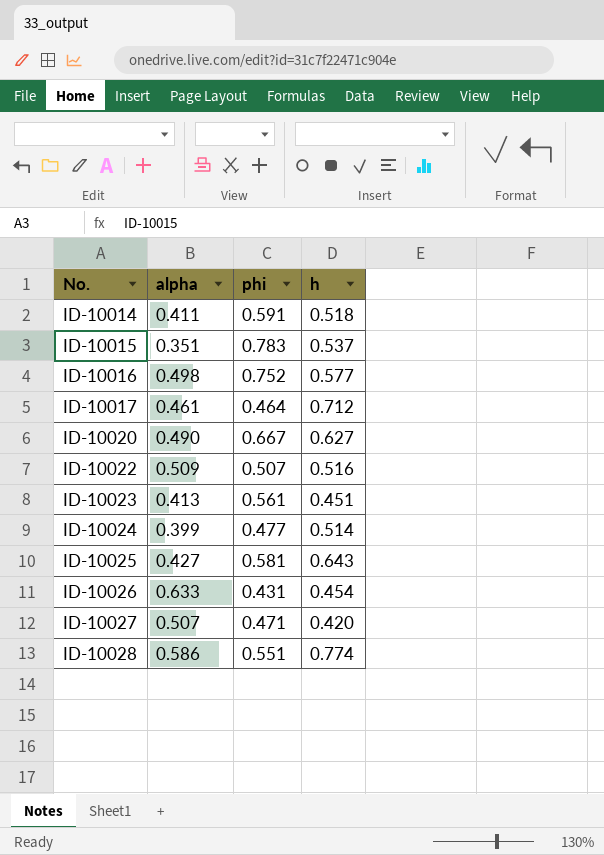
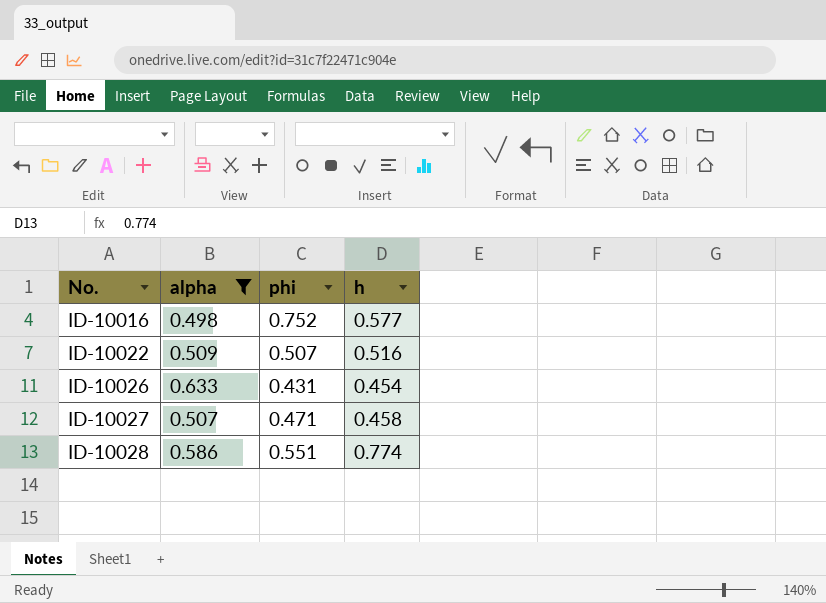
filter: none -> alpha >= 0.498
ID-10027 | h: 0.420 -> 0.458

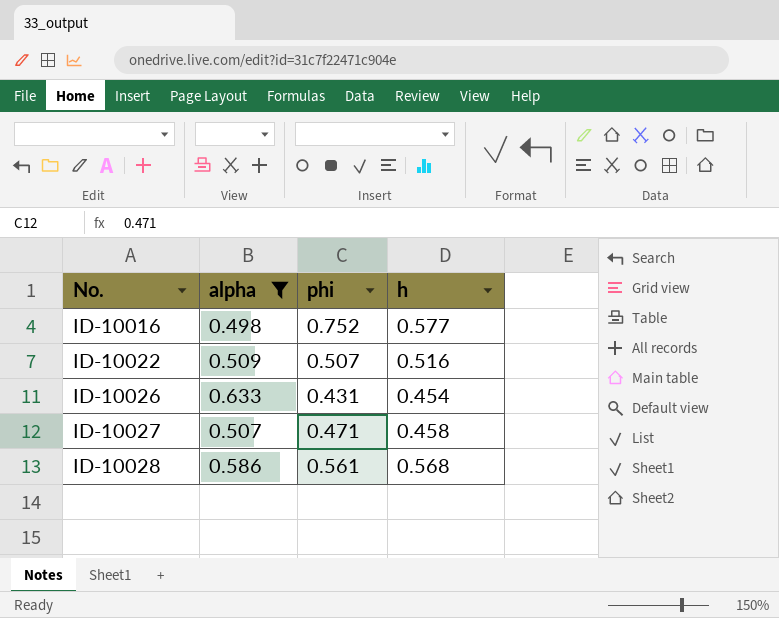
ID-10028 | phi: 0.551 -> 0.561
ID-10028 | h: 0.774 -> 0.568

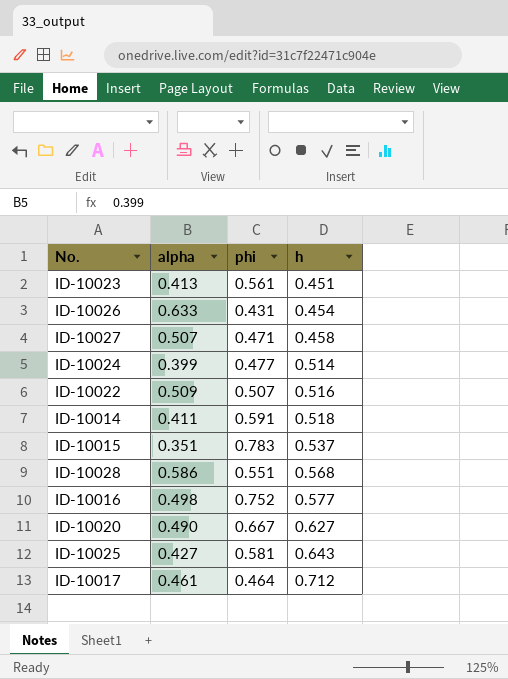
filter: alpha >= 0.498 -> none
row order: No. ascending -> h ascending
ID-10028 | phi: 0.561 -> 0.551

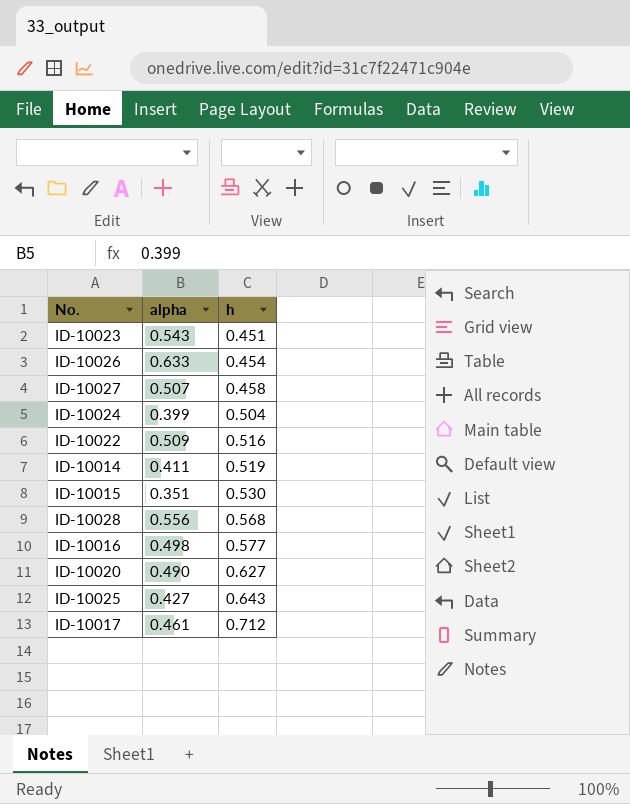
column phi | position: 3 -> none
ID-10023 | alpha: 0.413 -> 0.543
ID-10024 | h: 0.514 -> 0.504
ID-10014 | h: 0.518 -> 0.519
ID-10015 | h: 0.537 -> 0.530
ID-10028 | alpha: 0.586 -> 0.556

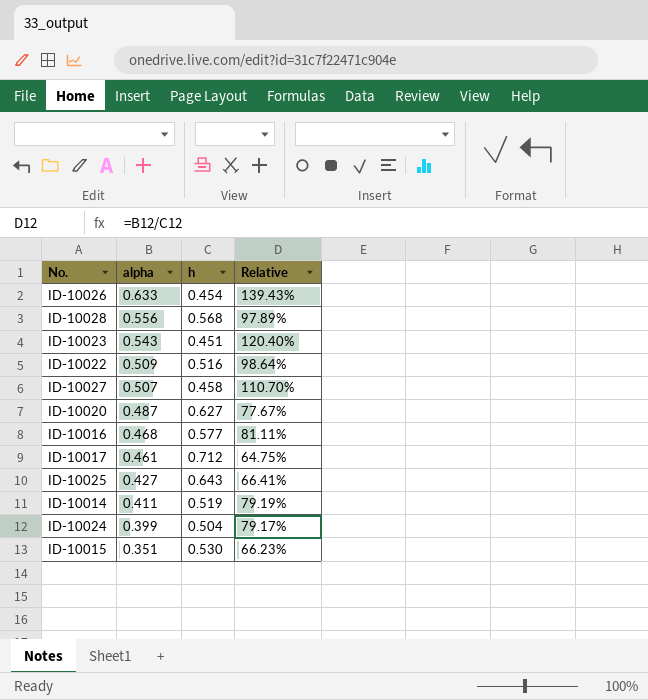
row order: h ascending -> alpha descending
column Relative | formula: none -> [alpha] / [h]
ID-10020 | alpha: 0.490 -> 0.487
ID-10016 | alpha: 0.498 -> 0.468

